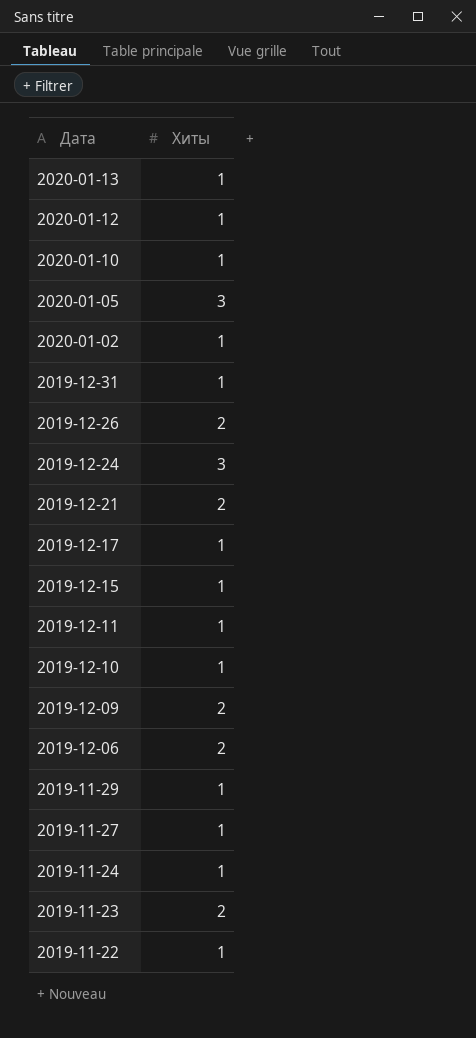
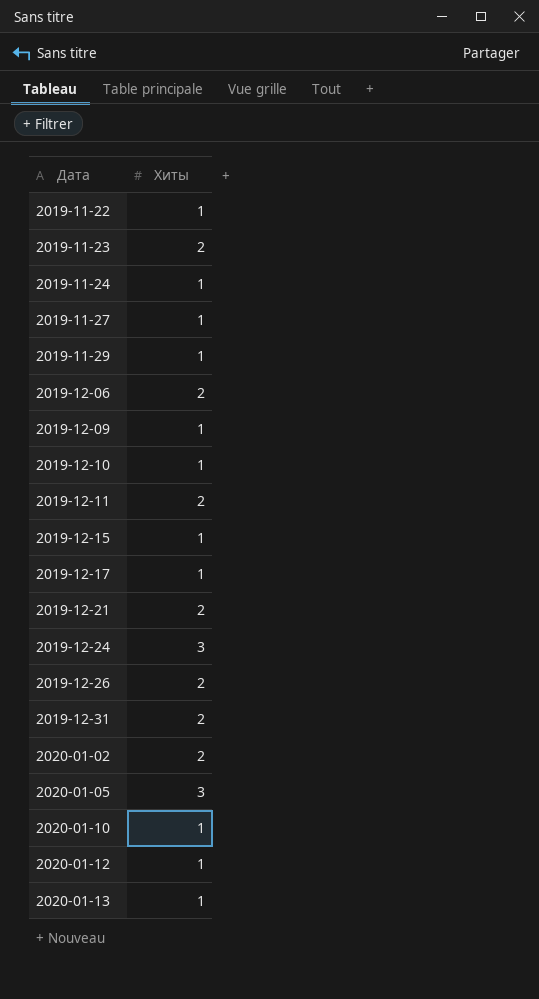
row order: Дата descending -> Дата ascending
2019-12-09 | Хиты: 2 -> 1
2019-12-11 | Хиты: 1 -> 2
2019-12-31 | Хиты: 1 -> 2
2020-01-02 | Хиты: 1 -> 2

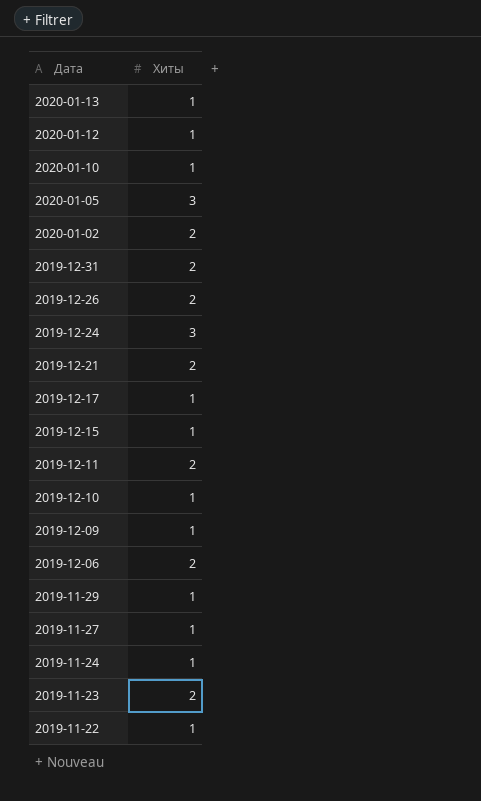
row order: Дата ascending -> Дата descending

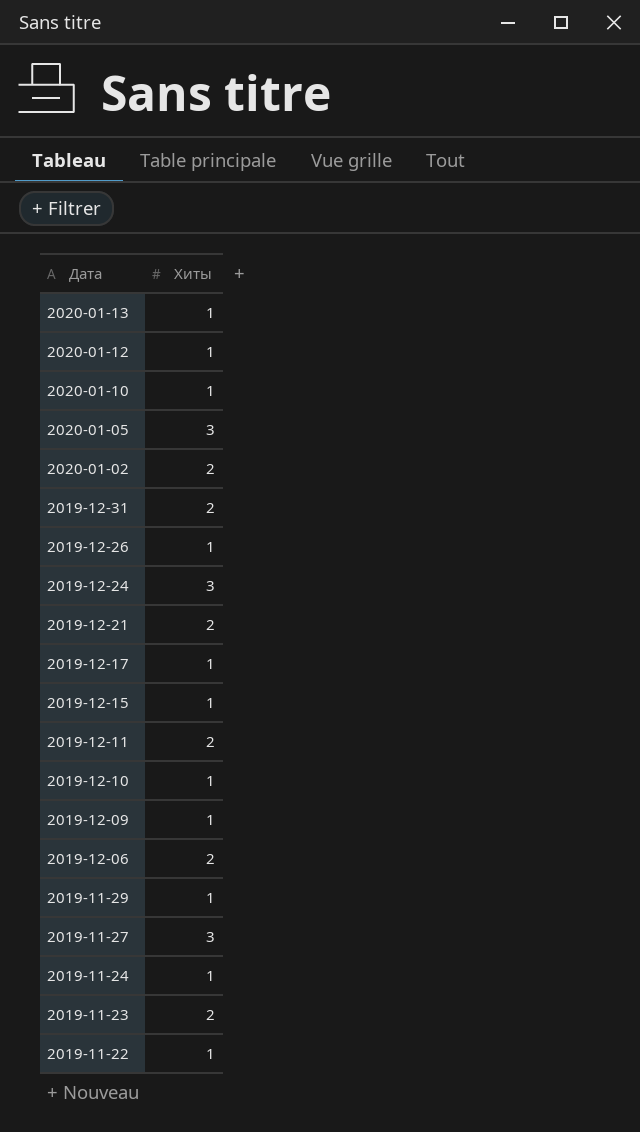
2019-12-26 | Хиты: 2 -> 1
2019-11-27 | Хиты: 1 -> 3

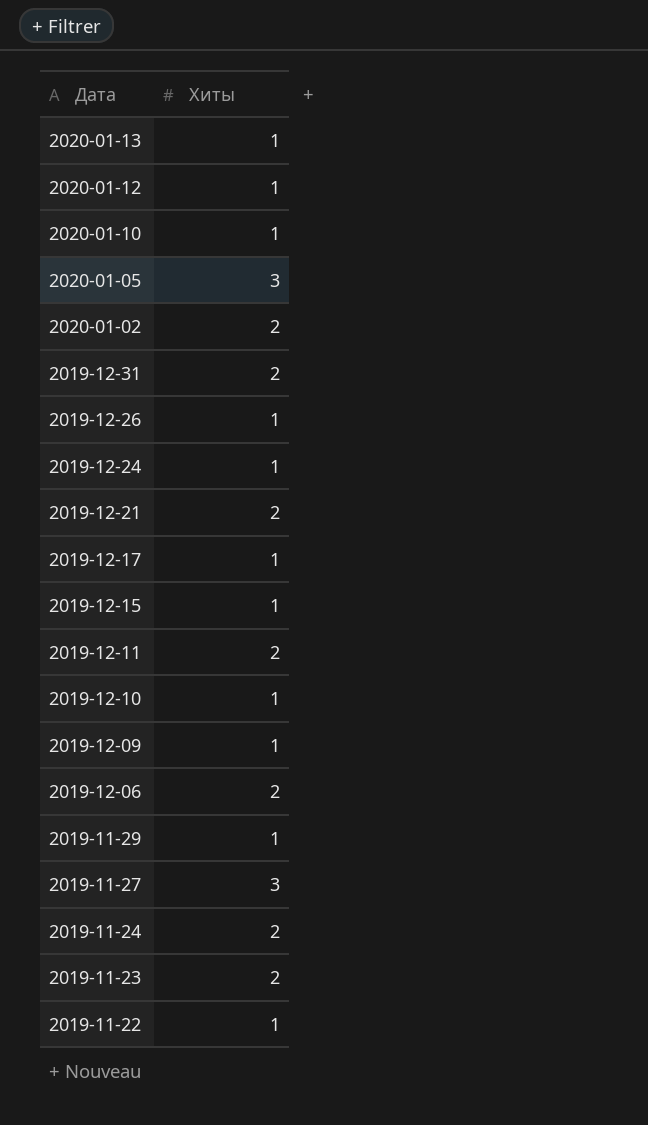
2019-12-24 | Хиты: 3 -> 1
2019-11-24 | Хиты: 1 -> 2

